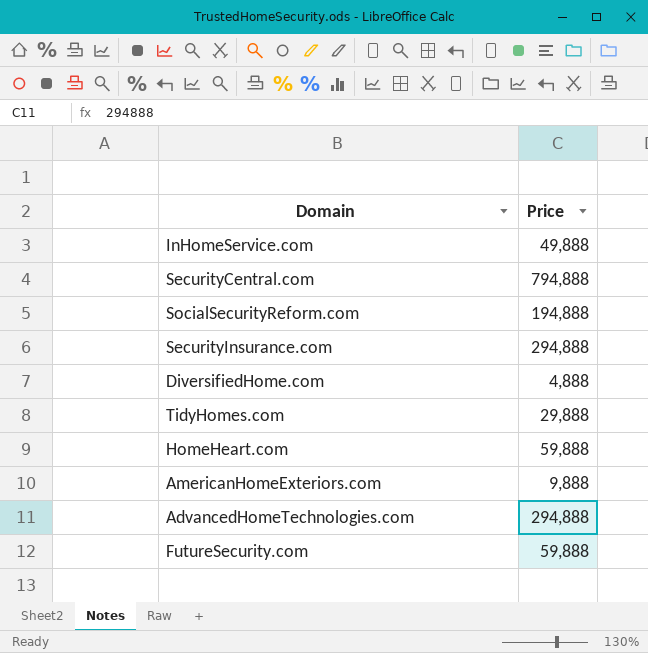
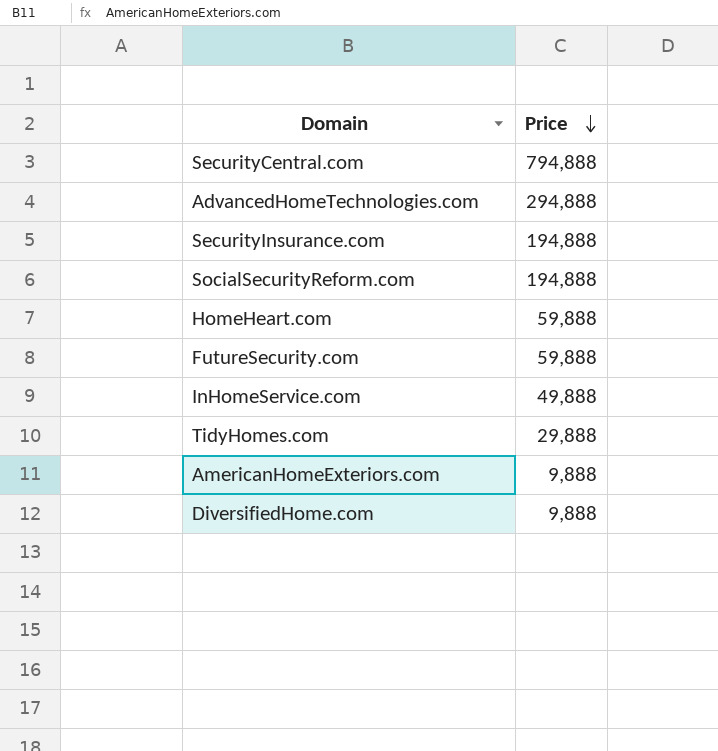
row order: none -> Price descending
SecurityInsurance.com | Price: 294,888 -> 194,888
DiversifiedHome.com | Price: 4,888 -> 9,888

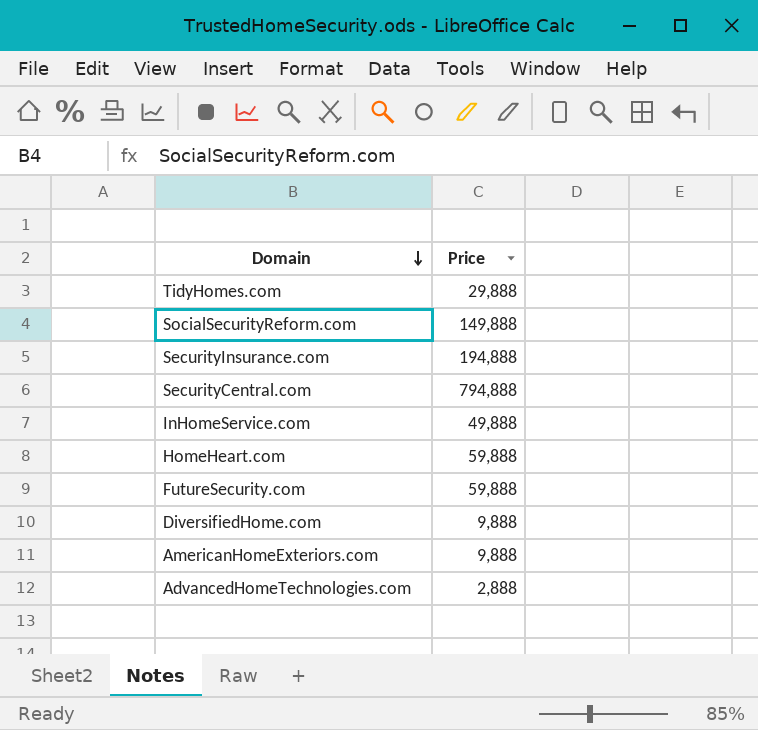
row order: Price descending -> Domain descending
SocialSecurityReform.com | Price: 194,888 -> 149,888
AdvancedHomeTechnologies.com | Price: 294,888 -> 2,888

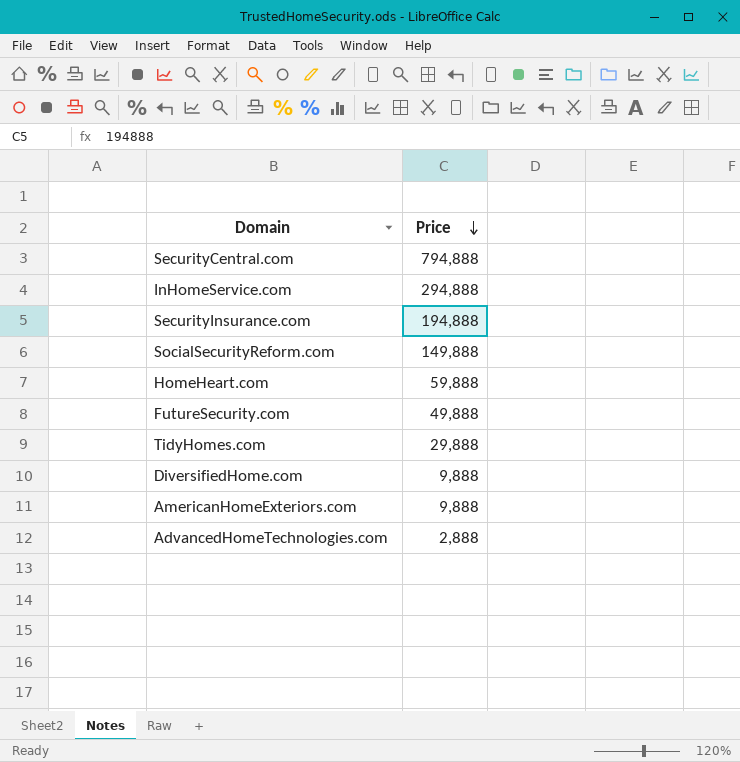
row order: Domain descending -> Price descending
InHomeService.com | Price: 49,888 -> 294,888
FutureSecurity.com | Price: 59,888 -> 49,888

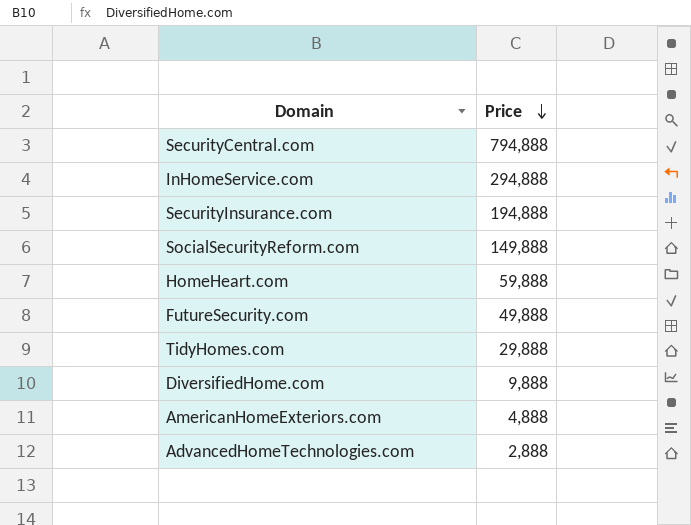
AmericanHomeExteriors.com | Price: 9,888 -> 4,888

